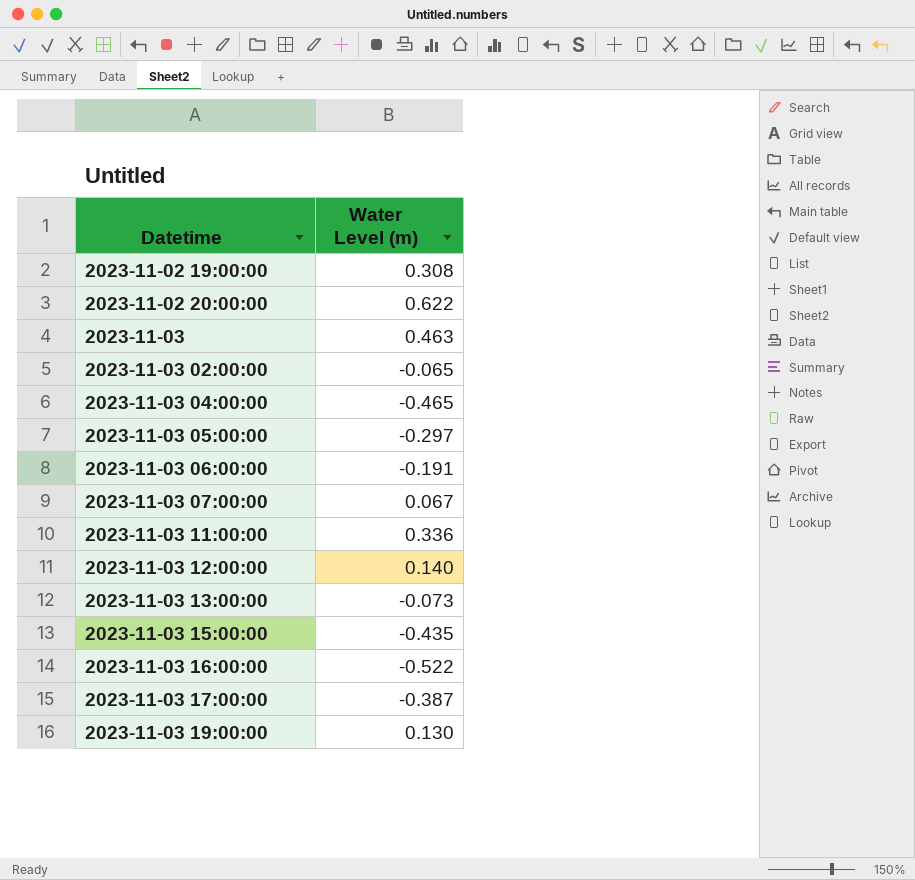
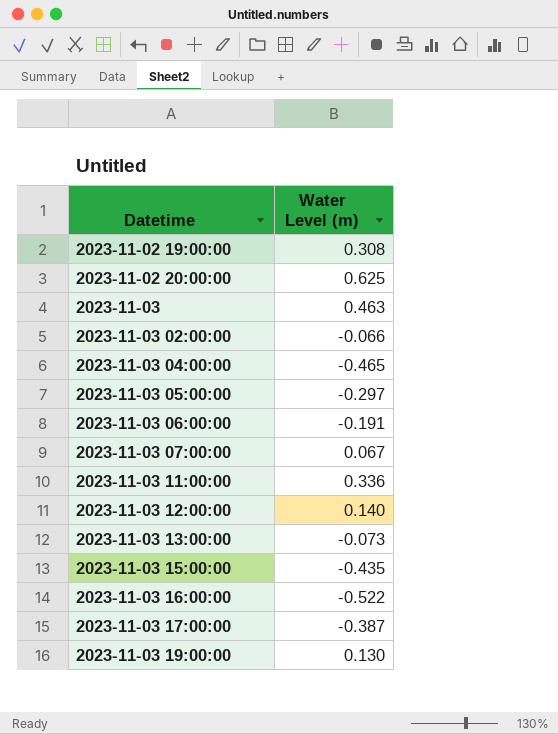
2023-11-02 20:00:00 | Water Level (m): 0.622 -> 0.625
2023-11-03 02:00:00 | Water Level (m): -0.065 -> -0.066

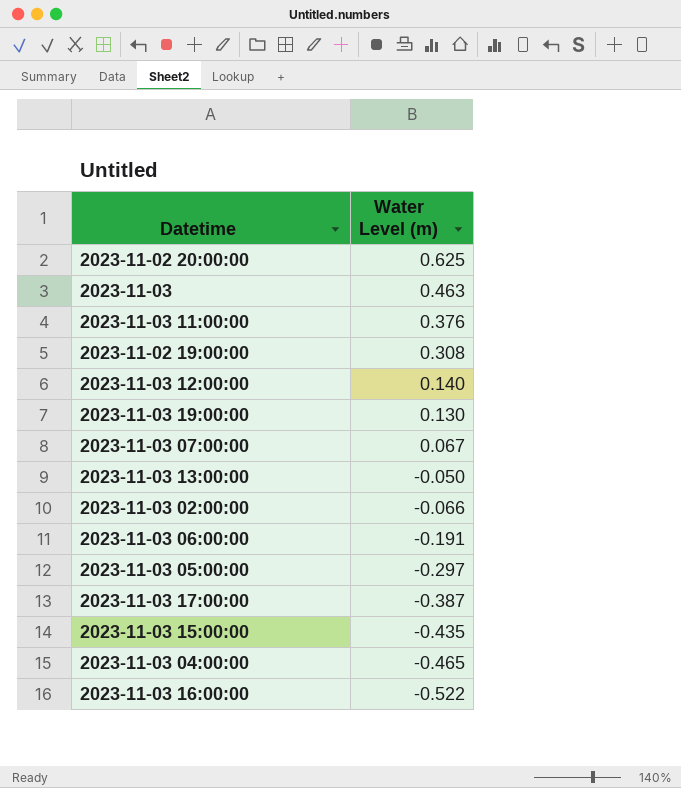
row order: Datetime ascending -> Water Level (m) descending
2023-11-03 11:00:00 | Water Level (m): 0.336 -> 0.376
2023-11-03 13:00:00 | Water Level (m): -0.073 -> -0.050

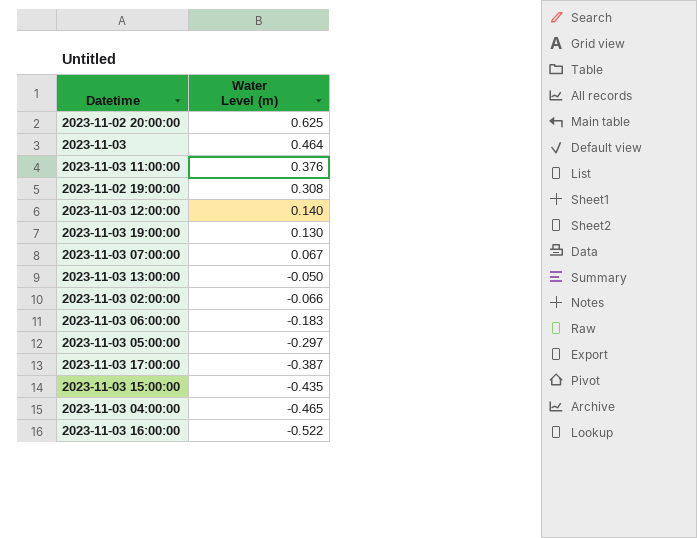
2023-11-03 | Water Level (m): 0.463 -> 0.464
2023-11-03 06:00:00 | Water Level (m): -0.191 -> -0.183

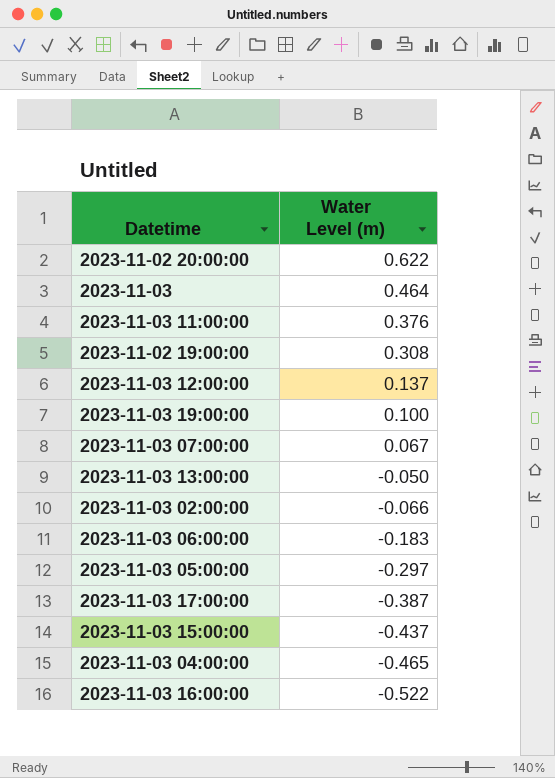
2023-11-02 20:00:00 | Water Level (m): 0.625 -> 0.622
2023-11-03 12:00:00 | Water Level (m): 0.140 -> 0.137
2023-11-03 19:00:00 | Water Level (m): 0.130 -> 0.100
2023-11-03 15:00:00 | Water Level (m): -0.435 -> -0.437

